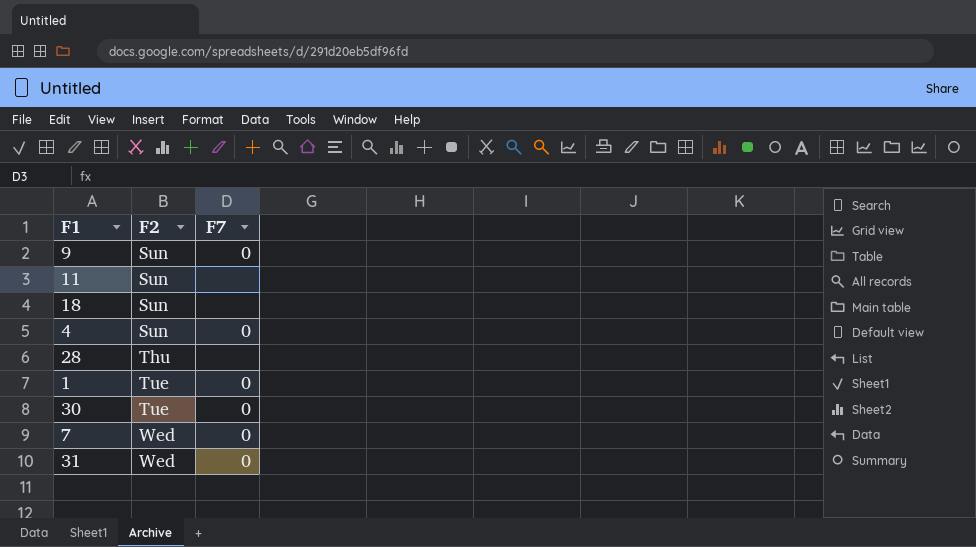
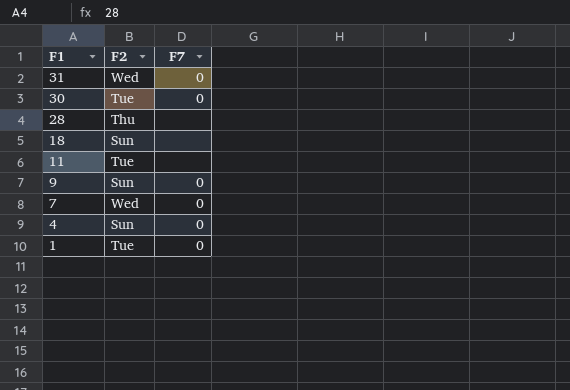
row order: F2 ascending -> F1 descending
11 | F2: Sun -> Tue

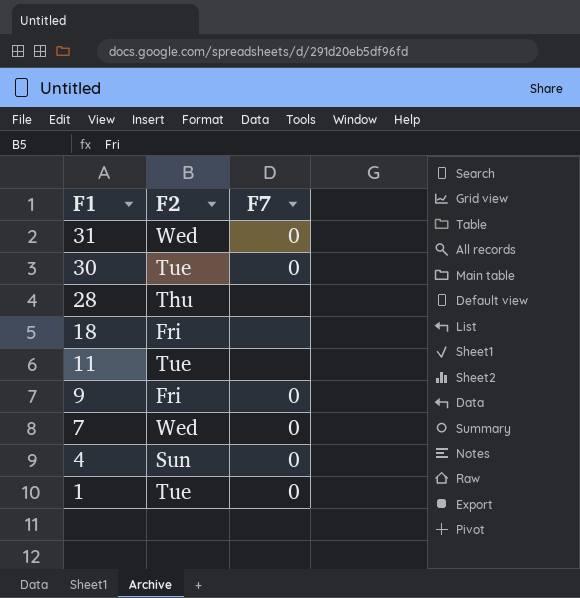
18 | F2: Sun -> Fri
9 | F2: Sun -> Fri

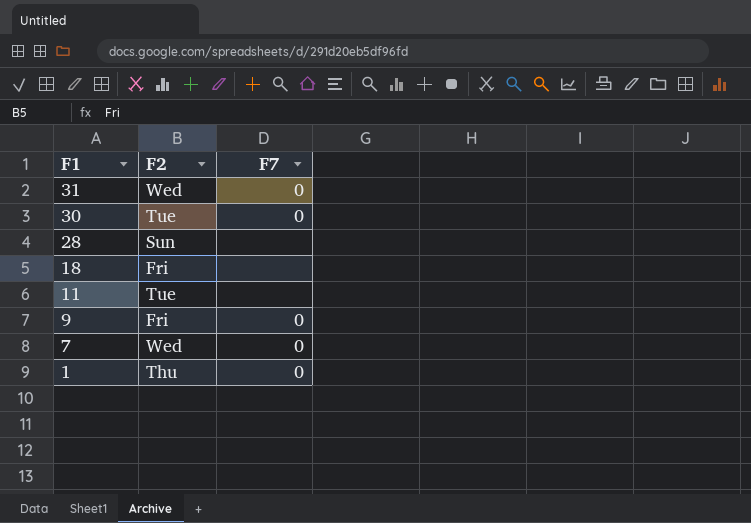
row 4: Sun | 0 -> none
28 | F2: Thu -> Sun
1 | F2: Tue -> Thu

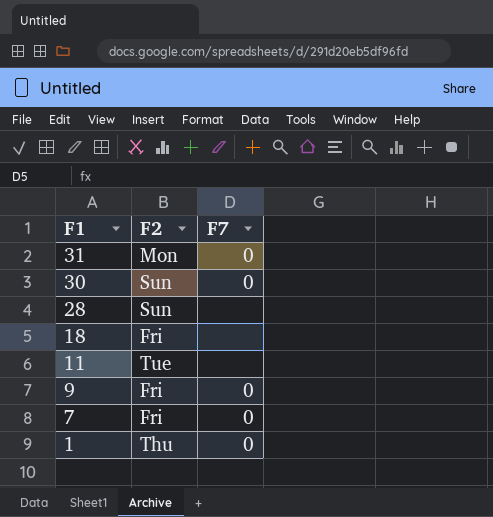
31 | F2: Wed -> Mon
30 | F2: Tue -> Sun
7 | F2: Wed -> Fri

